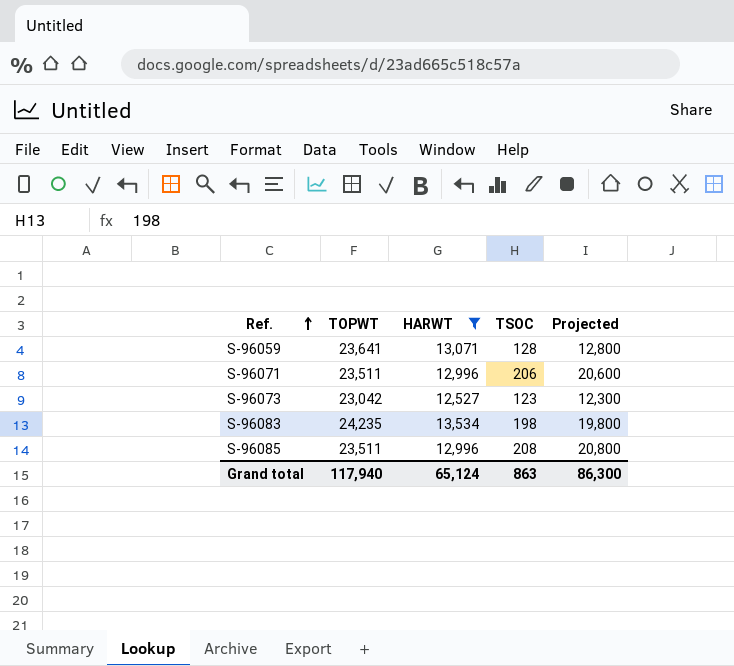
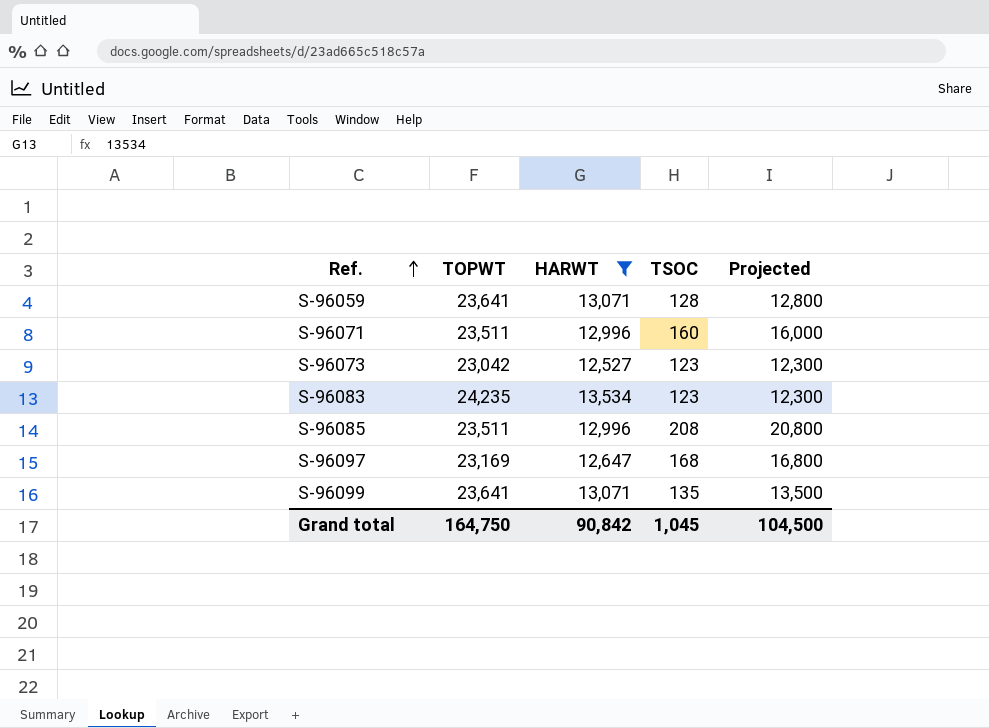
S-96071 | TSOC: 206 -> 160
S-96071 | Projected: 20,600 -> 16,000
S-96083 | TSOC: 198 -> 123
S-96083 | Projected: 19,800 -> 12,300
row S-96097: none -> 23,169 | 12,647 | 168 | 16,800
row S-96099: none -> 23,641 | 13,071 | 135 | 13,500
Grand total | TOPWT: 117,940 -> 164,750
Grand total | HARWT: 65,124 -> 90,842
Grand total | TSOC: 863 -> 1,045
Grand total | Projected: 86,300 -> 104,500

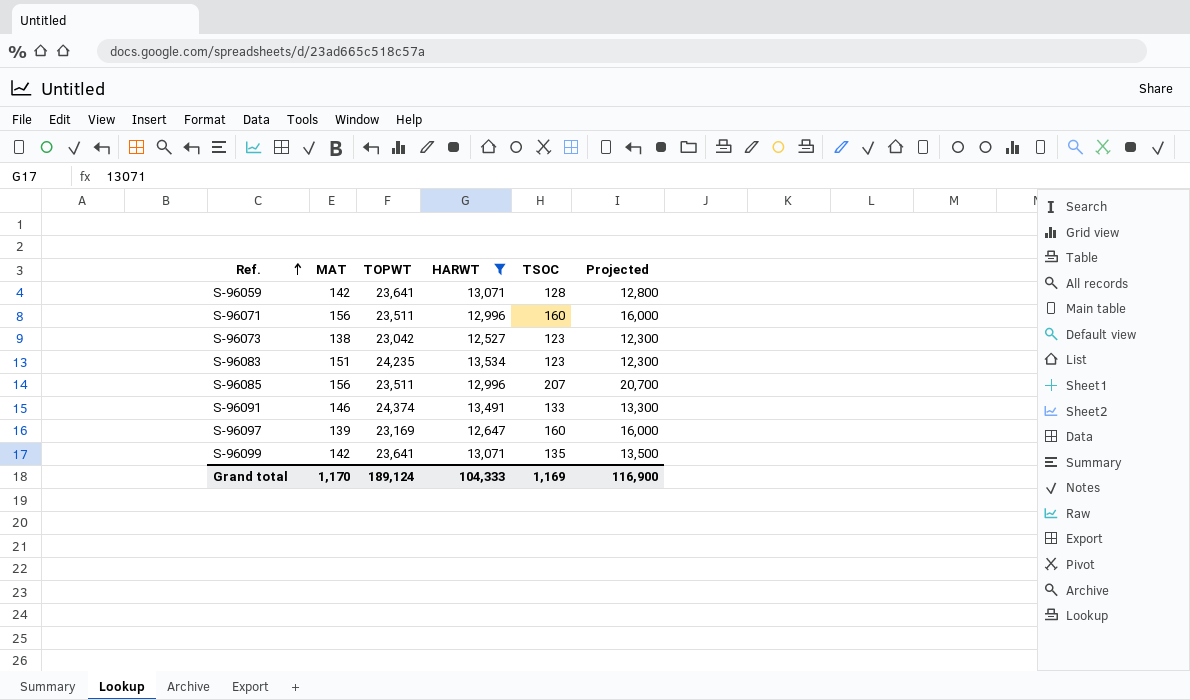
column MAT | position: none -> 2
S-96085 | TSOC: 208 -> 207
S-96085 | Projected: 20,800 -> 20,700
row S-96091: none -> 146 | 24,374 | 13,491 | 133 | 13,300
S-96097 | TSOC: 168 -> 160
S-96097 | Projected: 16,800 -> 16,000
Grand total | TOPWT: 164,750 -> 189,124
Grand total | HARWT: 90,842 -> 104,333
Grand total | TSOC: 1,045 -> 1,169
Grand total | Projected: 104,500 -> 116,900

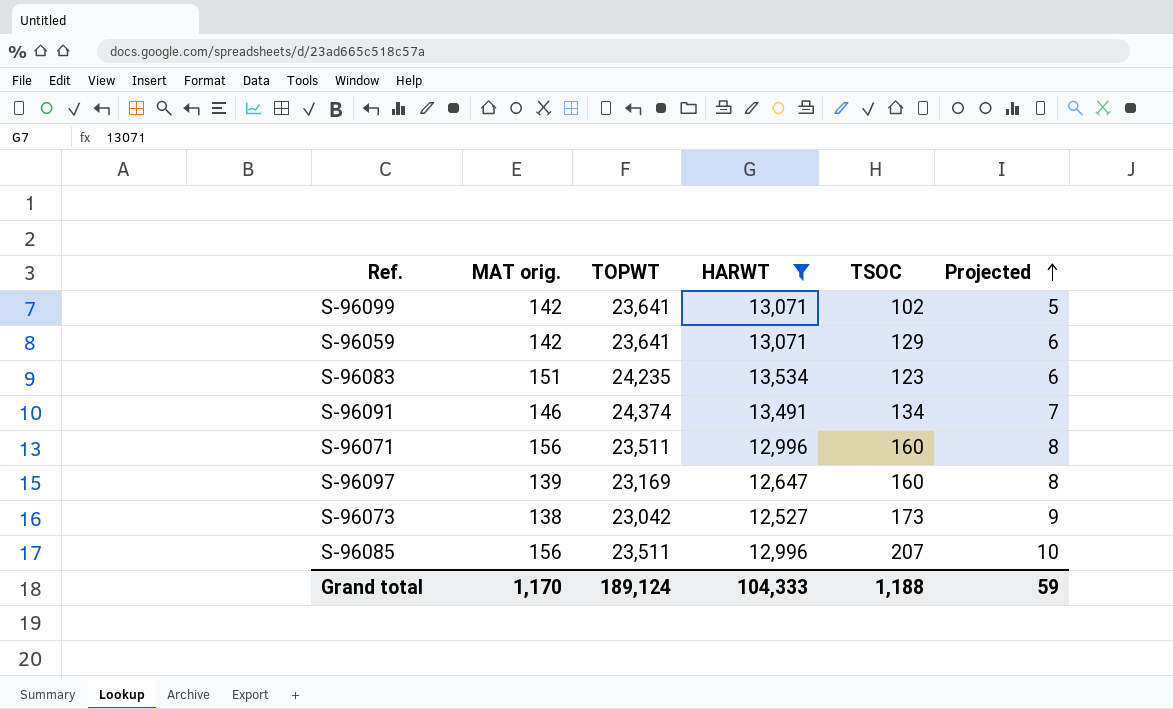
row order: Ref. ascending -> Projected ascending
column name: MAT -> MAT orig.
column Projected | formula: [TSOC] * 100 -> [TSOC] * 0.05
S-96099 | TSOC: 135 -> 102
S-96059 | TSOC: 128 -> 129
S-96091 | TSOC: 133 -> 134
S-96073 | TSOC: 123 -> 173
Grand total | TSOC: 1,169 -> 1,188
Grand total | Projected: 116,900 -> 59

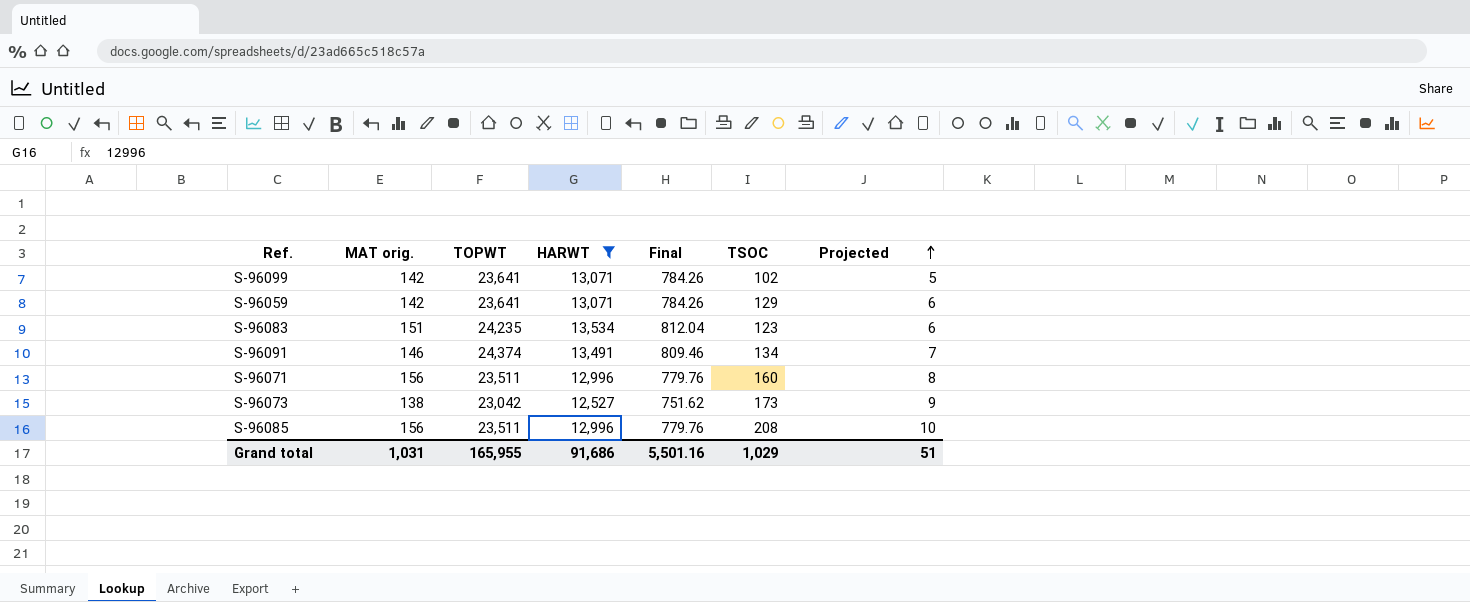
column Final | formula: none -> [HARWT] * 0.06
row S-96097: 139 | 23,169 | 12,647 | 160 | 8 -> none
S-96085 | TSOC: 207 -> 208
Grand total | MAT orig.: 1,170 -> 1,031
Grand total | TOPWT: 189,124 -> 165,955
Grand total | HARWT: 104,333 -> 91,686
Grand total | TSOC: 1,188 -> 1,029
Grand total | Projected: 59 -> 51

